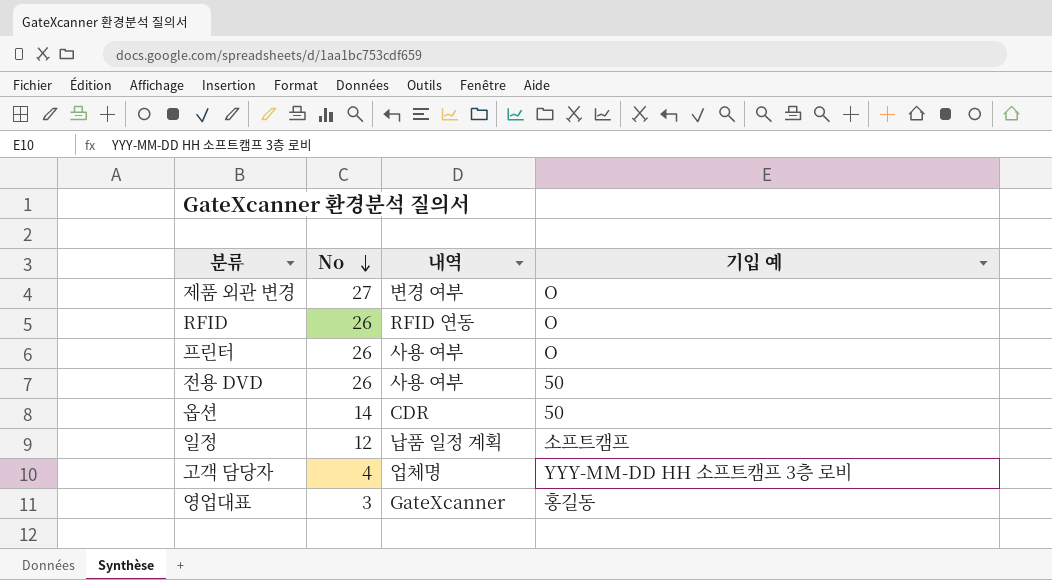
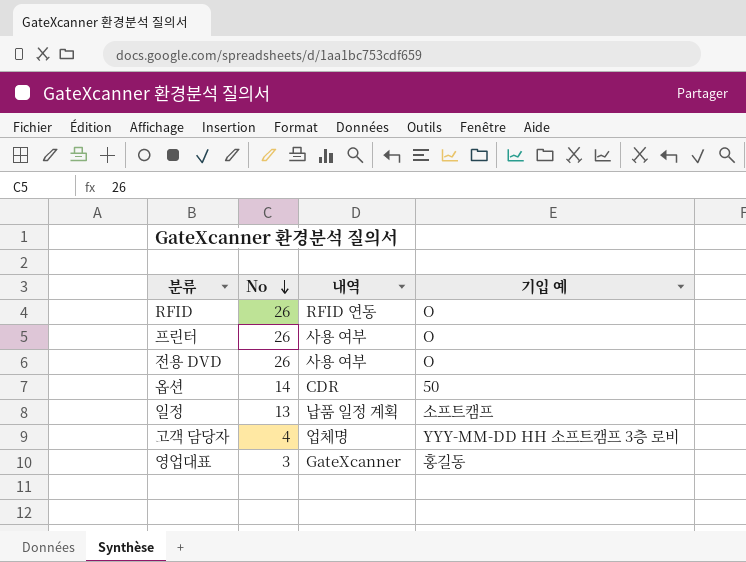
row 제품 외관 변경: 27 | 변경 여부 | O -> none
전용 DVD | 기입 예: 50 -> O
일정 | No: 12 -> 13

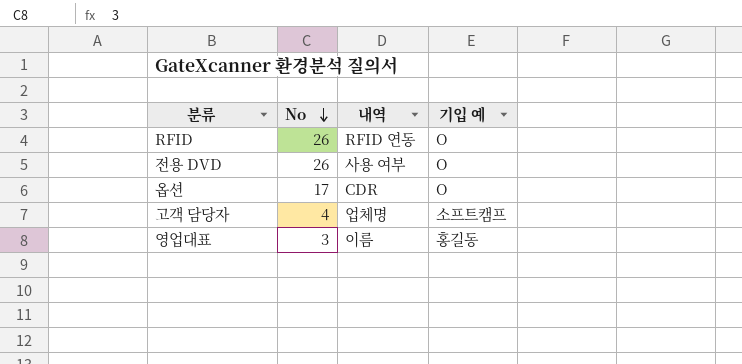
row 프린터: 26 | 사용 여부 | O -> none
row 일정: 13 | 납품 일정 계획 | 소프트캠프 -> none
옵션 | No: 14 -> 17
옵션 | 기입 예: 50 -> O
고객 담당자 | 기입 예: YYY-MM-DD HH 소프트캠프 3층 로비 -> 소프트캠프
영업대표 | 내역: GateXcanner -> 이름

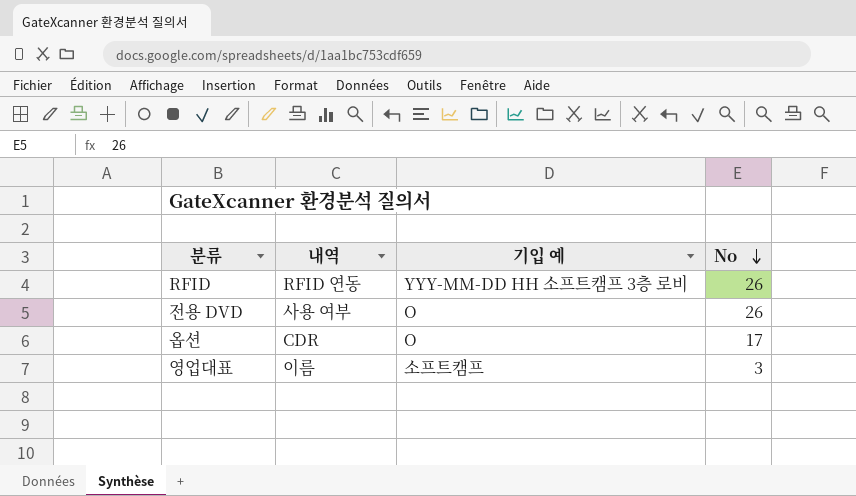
column No | position: 2 -> 4
row 고객 담당자: 4 | 업체명 | 소프트캠프 -> none
RFID | 기입 예: O -> YYY-MM-DD HH 소프트캠프 3층 로비
영업대표 | 기입 예: 홍길동 -> 소프트캠프

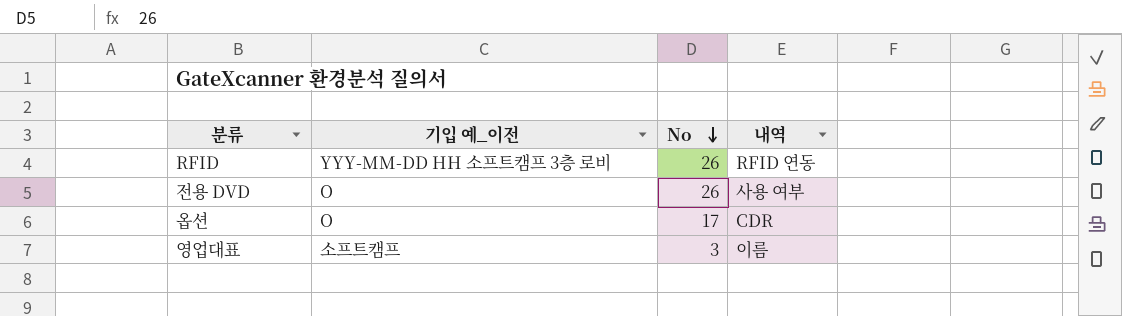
column name: 기입 예 -> 기입 예_이전
column 내역 | position: 2 -> 4

